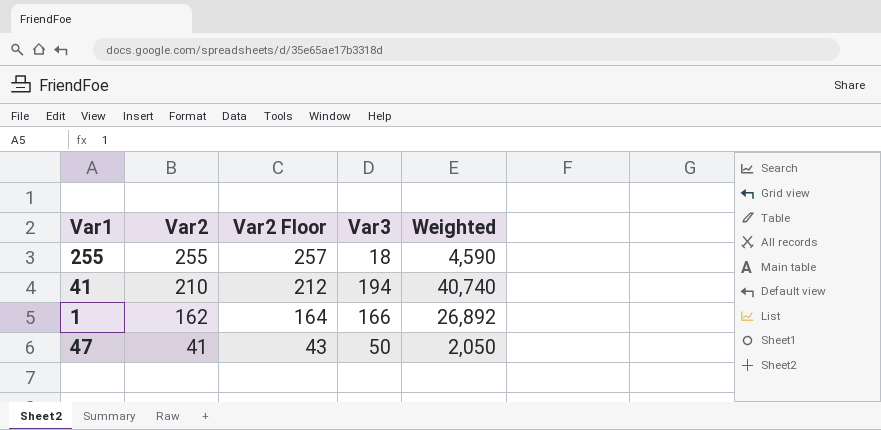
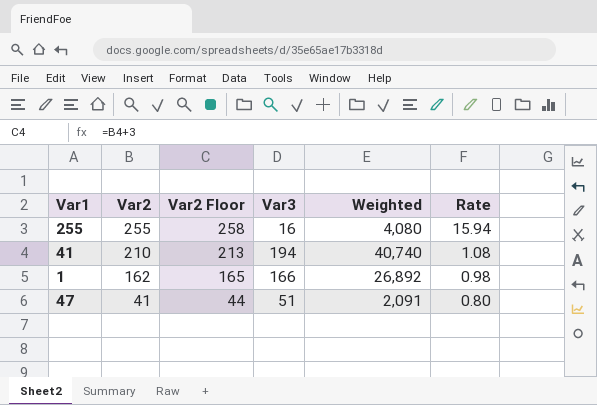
column Var2 Floor | formula: [Var2] + 2 -> [Var2] + 3
column Rate | formula: none -> [Var2] / [Var3]
255 | Var3: 18 -> 16
255 | Weighted: 4,590 -> 4,080
47 | Var3: 50 -> 51
47 | Weighted: 2,050 -> 2,091

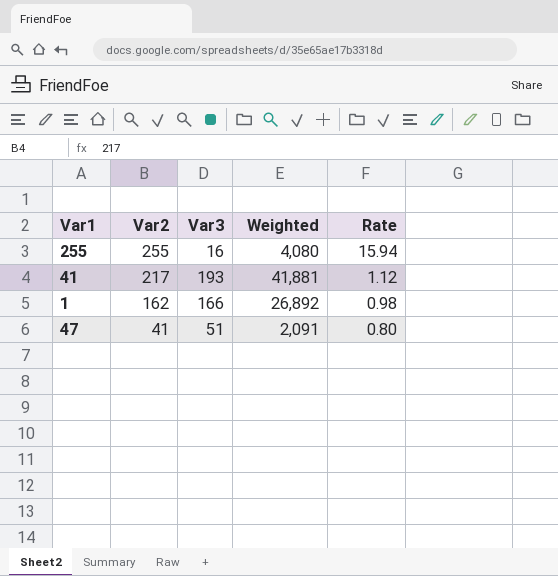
column Var2 Floor | formula: [Var2] + 3 -> none
41 | Var2: 210 -> 217
41 | Var3: 194 -> 193
41 | Weighted: 40,740 -> 41,881
41 | Rate: 1.08 -> 1.12

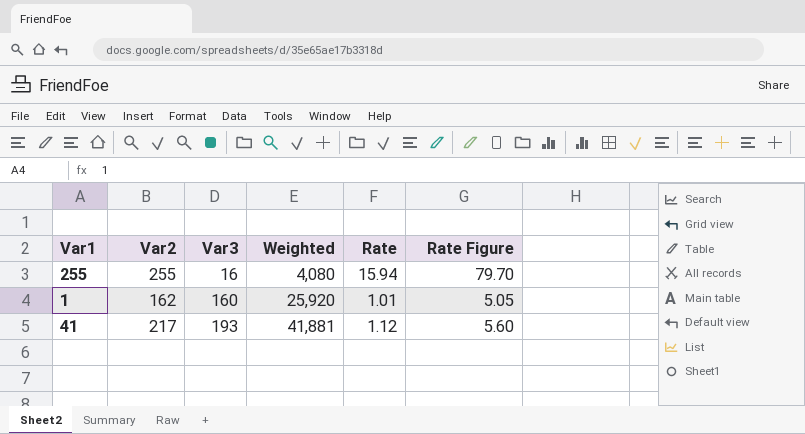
row order: Var2 descending -> Var3 ascending
column Rate Figure | formula: none -> [Rate] * 5
row 47: 41 | 51 | 2,091 | 0.80 -> none
1 | Var3: 166 -> 160
1 | Weighted: 26,892 -> 25,920
1 | Rate: 0.98 -> 1.01

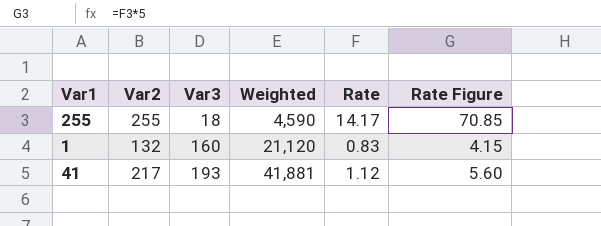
255 | Var3: 16 -> 18
255 | Weighted: 4,080 -> 4,590
255 | Rate: 15.94 -> 14.17
255 | Rate Figure: 79.70 -> 70.85
1 | Var2: 162 -> 132
1 | Weighted: 25,920 -> 21,120
1 | Rate: 1.01 -> 0.83
1 | Rate Figure: 5.05 -> 4.15

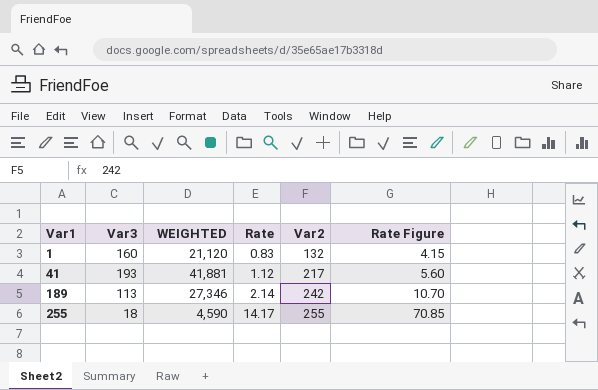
row order: Var3 ascending -> Var1 ascending
column name: Weighted -> WEIGHTED
column Var2 | position: 2 -> 5
row 189: none -> 113 | 27,346 | 2.14 | 242 | 10.70

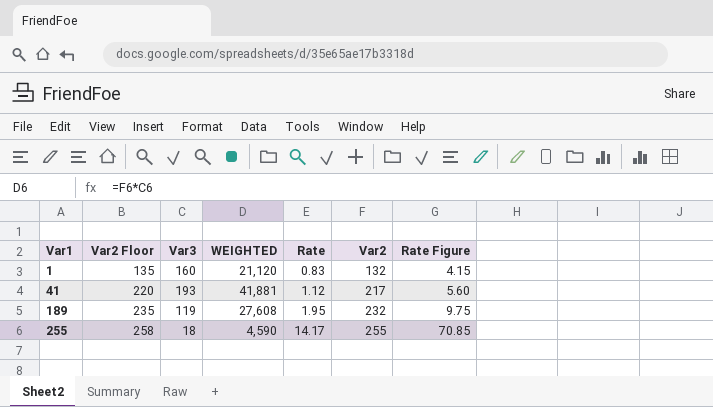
column Var2 Floor | formula: none -> [Var2] + 3
189 | Var3: 113 -> 119
189 | WEIGHTED: 27,346 -> 27,608
189 | Rate: 2.14 -> 1.95
189 | Var2: 242 -> 232
189 | Rate Figure: 10.70 -> 9.75

